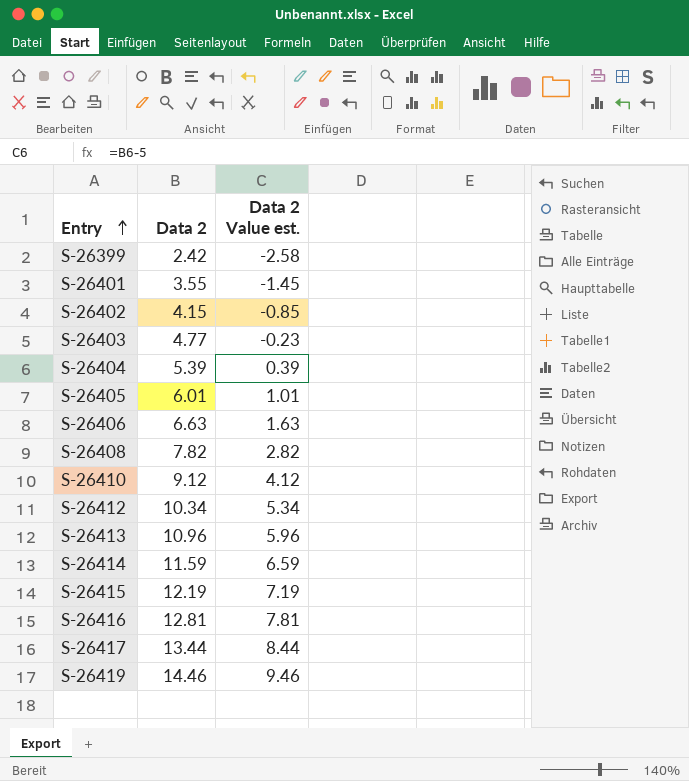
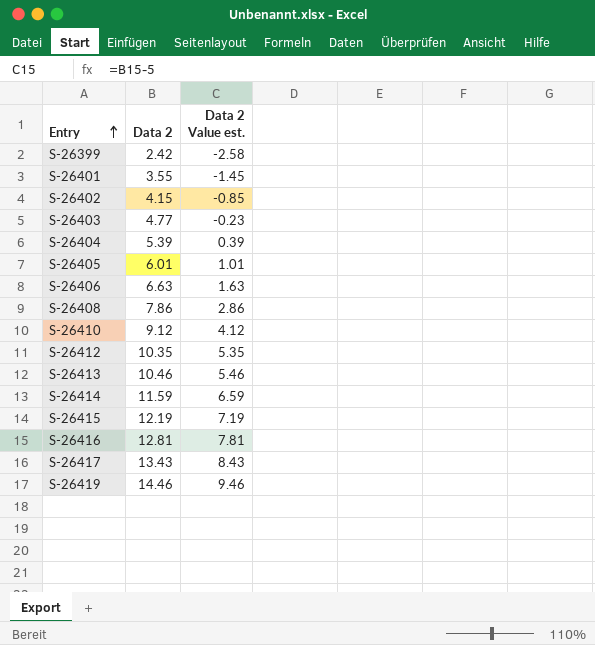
S-26408 | Data 2: 7.82 -> 7.86
S-26408 | Data 2 Value est.: 2.82 -> 2.86
S-26412 | Data 2: 10.34 -> 10.35
S-26412 | Data 2 Value est.: 5.34 -> 5.35
S-26413 | Data 2: 10.96 -> 10.46
S-26413 | Data 2 Value est.: 5.96 -> 5.46
S-26417 | Data 2: 13.44 -> 13.43
S-26417 | Data 2 Value est.: 8.44 -> 8.43

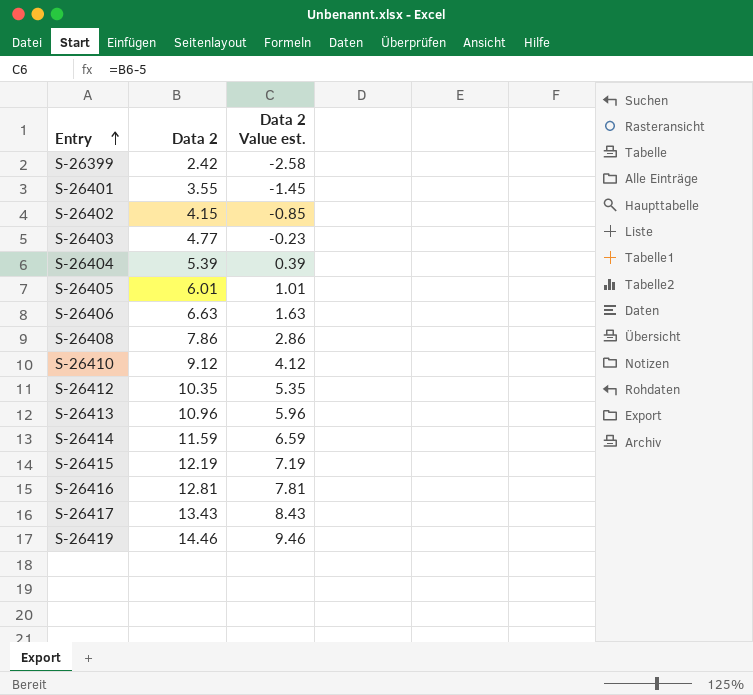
S-26413 | Data 2: 10.46 -> 10.96
S-26413 | Data 2 Value est.: 5.46 -> 5.96

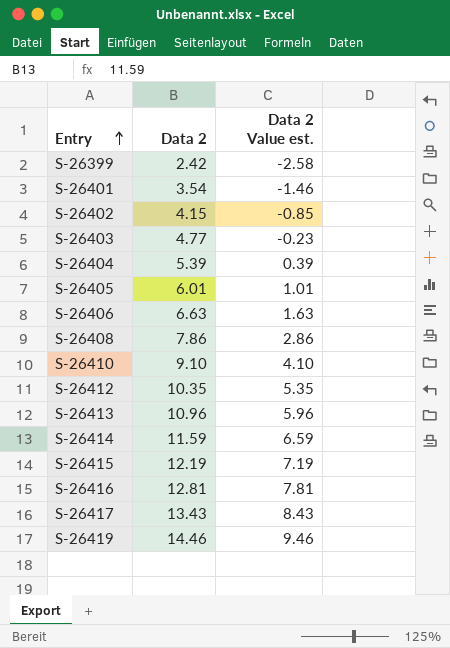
S-26401 | Data 2: 3.55 -> 3.54
S-26401 | Data 2 Value est.: -1.45 -> -1.46
S-26410 | Data 2: 9.12 -> 9.10
S-26410 | Data 2 Value est.: 4.12 -> 4.10

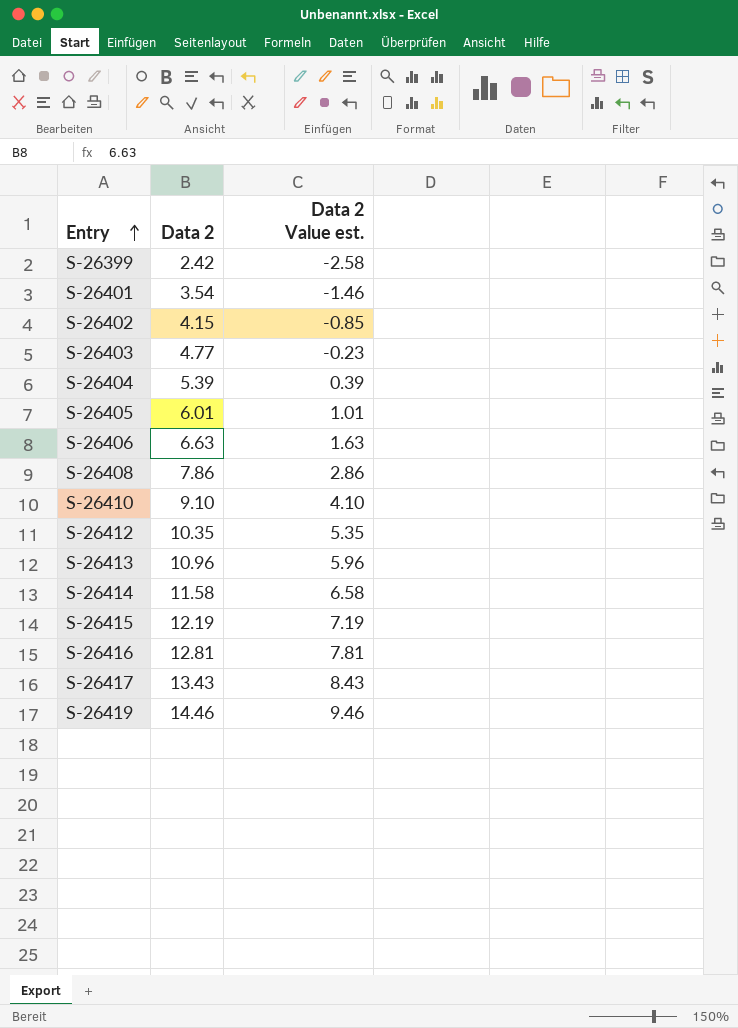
S-26414 | Data 2: 11.59 -> 11.58
S-26414 | Data 2 Value est.: 6.59 -> 6.58

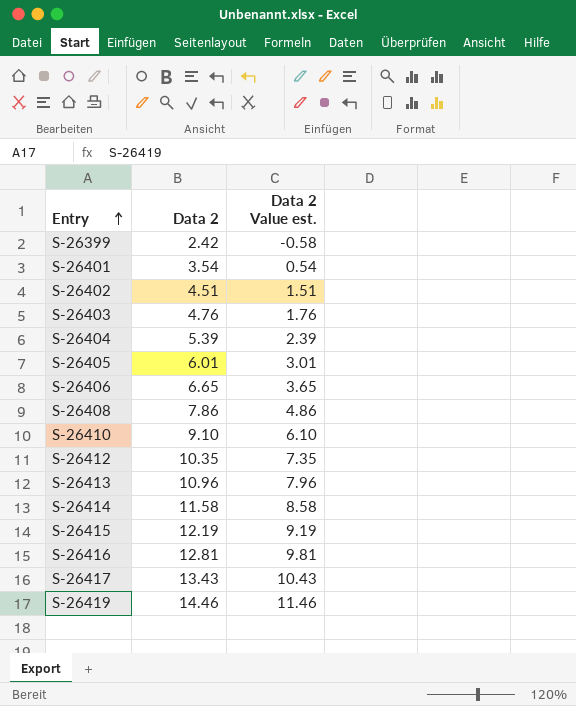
column Data 2 Value est. | formula: [Data 2] - 5 -> [Data 2] - 3
S-26402 | Data 2: 4.15 -> 4.51
S-26403 | Data 2: 4.77 -> 4.76
S-26406 | Data 2: 6.63 -> 6.65

